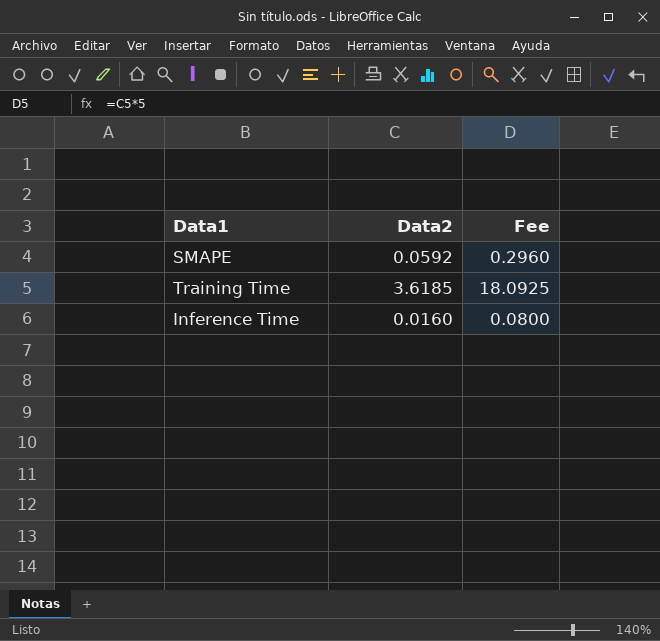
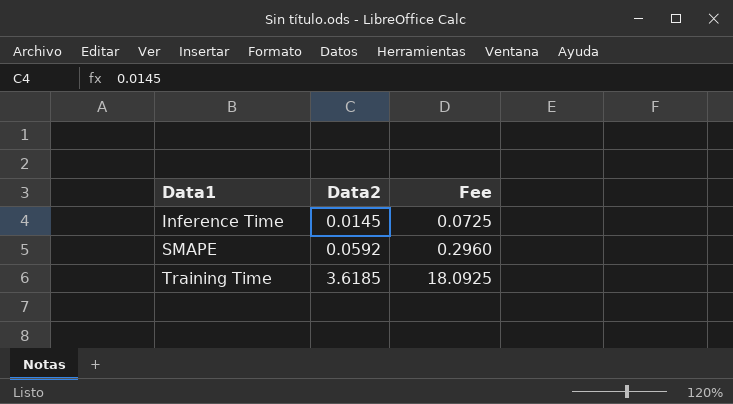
row order: none -> Data1 ascending
Inference Time | Data2: 0.0160 -> 0.0145
Inference Time | Fee: 0.0800 -> 0.0725

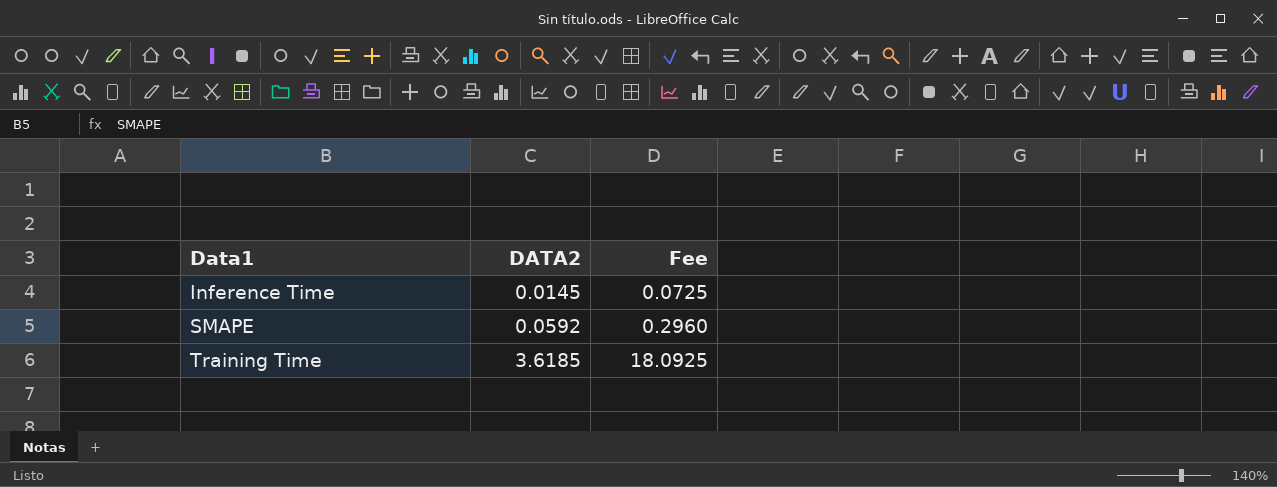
column name: Data2 -> DATA2

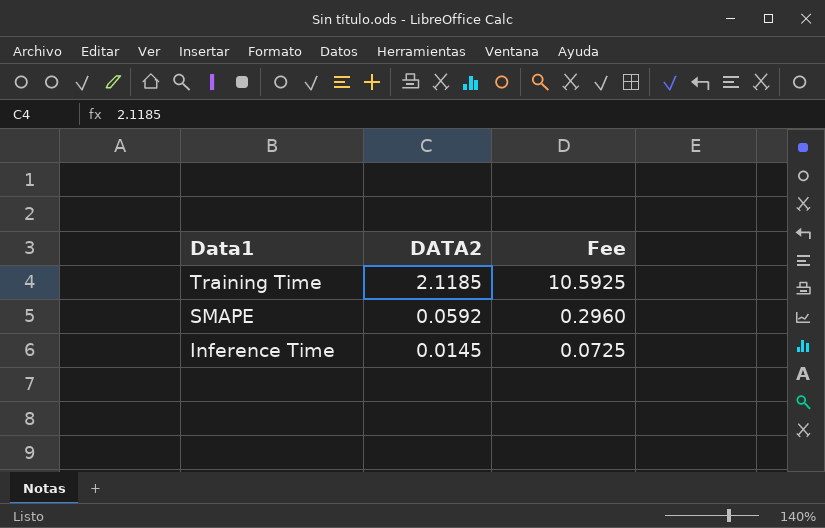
row order: Data1 ascending -> Data1 descending
Training Time | DATA2: 3.6185 -> 2.1185
Training Time | Fee: 18.0925 -> 10.5925

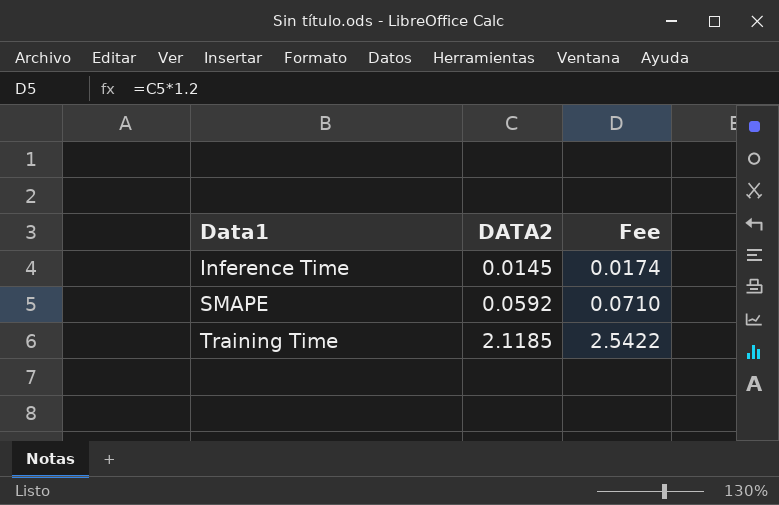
row order: Data1 descending -> Data1 ascending
column Fee | formula: [DATA2] * 5 -> [DATA2] * 1.2

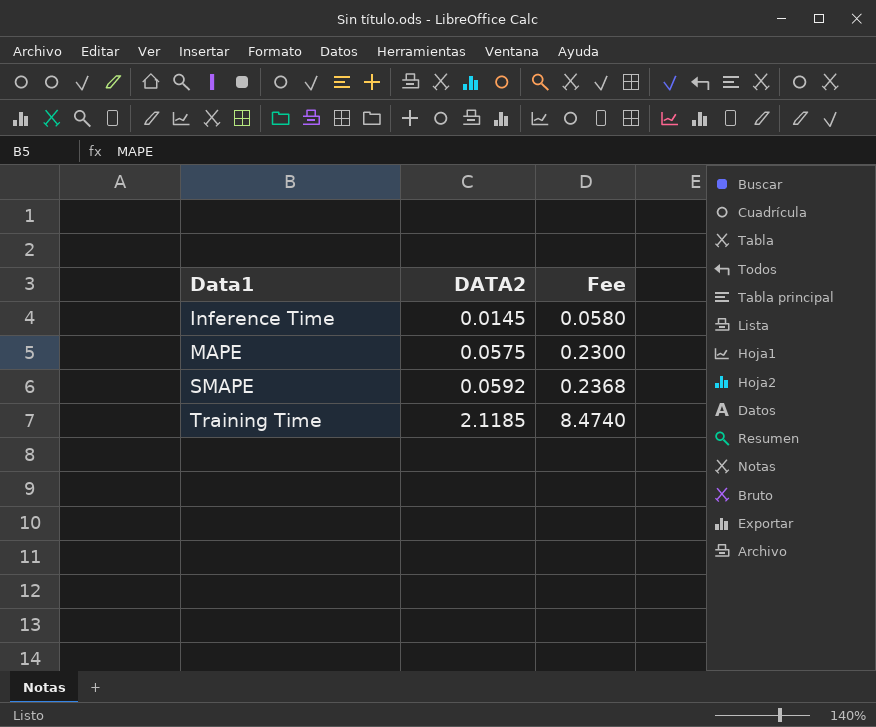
column Fee | formula: [DATA2] * 1.2 -> [DATA2] * 4
row MAPE: none -> 0.0575 | 0.2300

